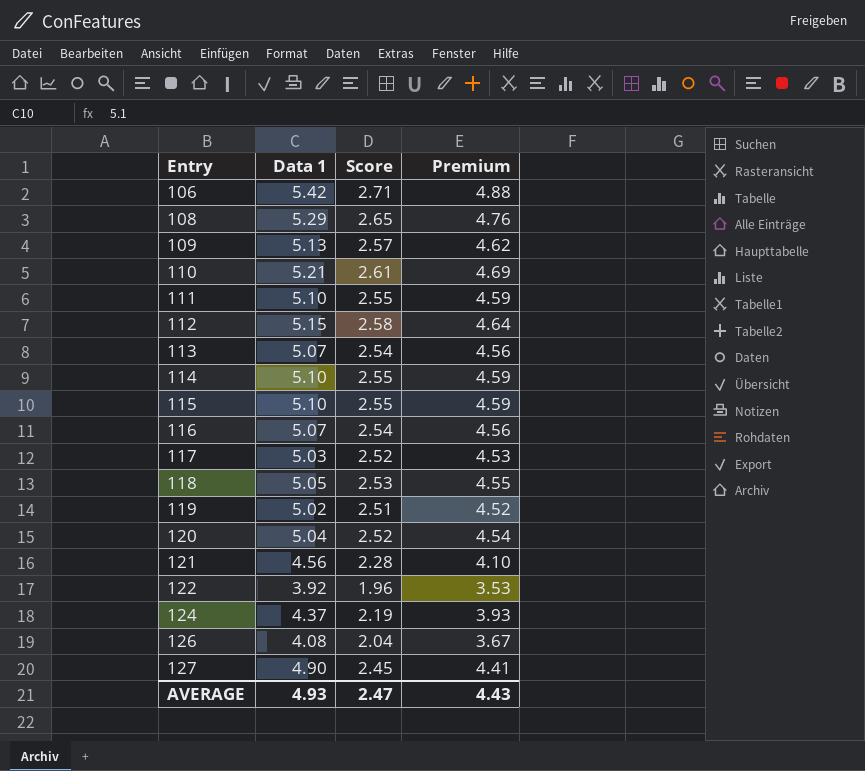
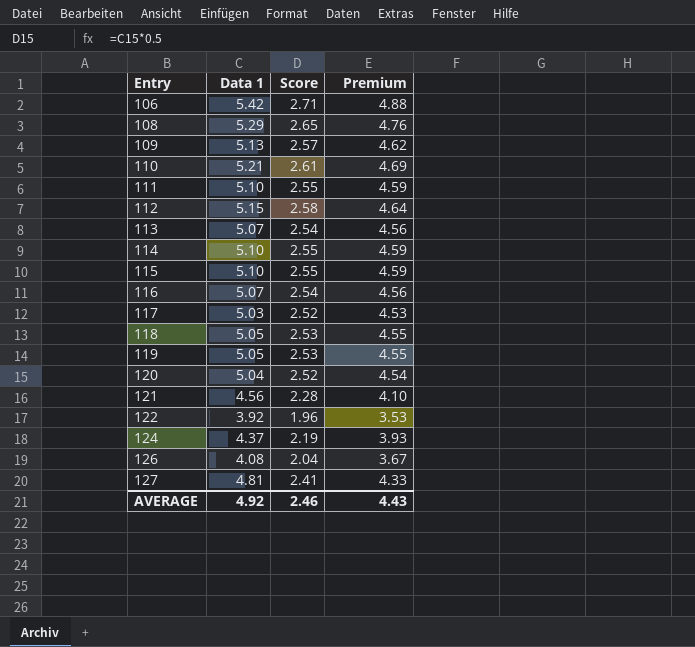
119 | Data 1: 5.02 -> 5.05
119 | Score: 2.51 -> 2.53
119 | Premium: 4.52 -> 4.55
127 | Data 1: 4.90 -> 4.81
127 | Score: 2.45 -> 2.41
127 | Premium: 4.41 -> 4.33
AVERAGE | Data 1: 4.93 -> 4.92
AVERAGE | Score: 2.47 -> 2.46

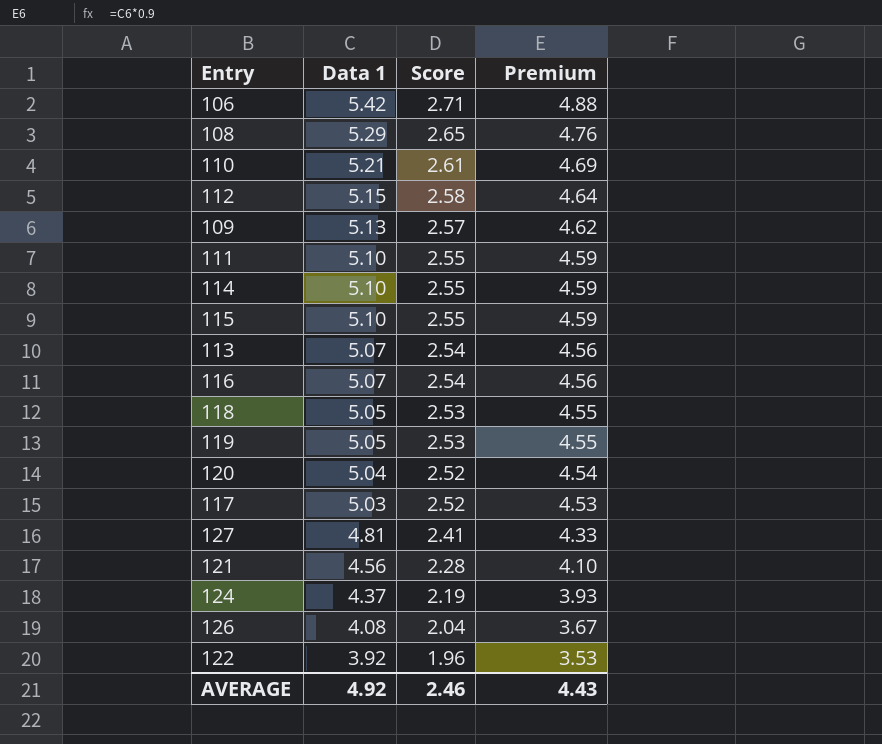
row order: Entry ascending -> Data 1 descending

